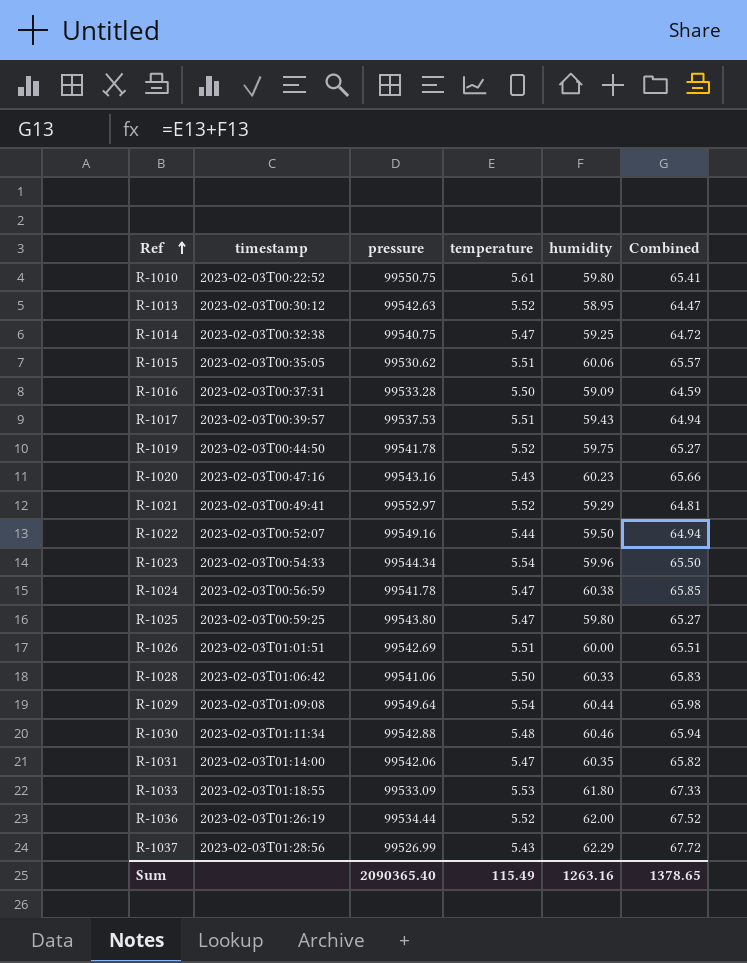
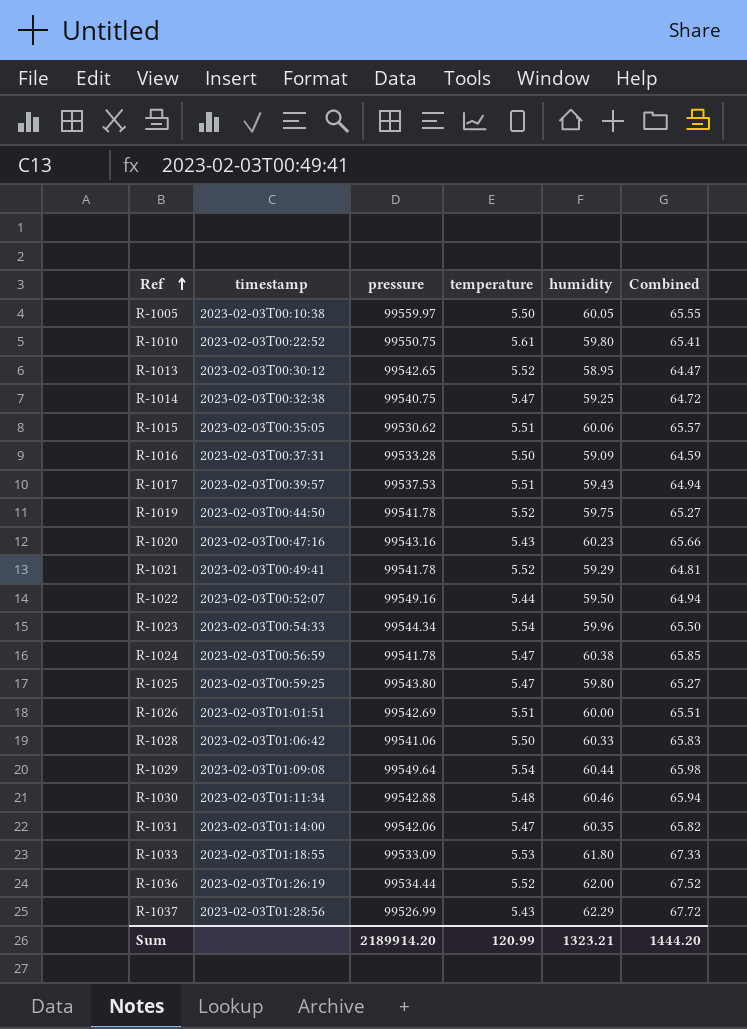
row R-1005: none -> 2023-02-03T00:10:38 | 99559.97 | 5.50 | 60.05 | 65.55
R-1013 | pressure: 99542.63 -> 99542.65
R-1021 | pressure: 99552.97 -> 99541.78
Sum | pressure: 2090365.40 -> 2189914.20
Sum | temperature: 115.49 -> 120.99
Sum | humidity: 1263.16 -> 1323.21
Sum | Combined: 1378.65 -> 1444.20

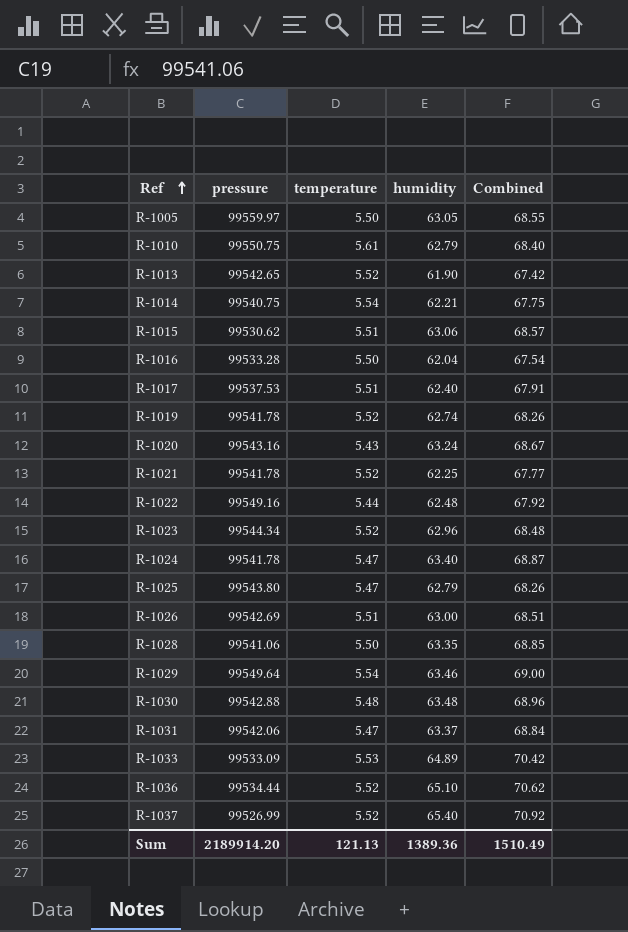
column timestamp | position: 2 -> none
R-1005 | humidity: 60.05 -> 63.05
R-1005 | Combined: 65.55 -> 68.55
R-1010 | humidity: 59.80 -> 62.79
R-1010 | Combined: 65.41 -> 68.40
R-1013 | humidity: 58.95 -> 61.90
R-1013 | Combined: 64.47 -> 67.42
R-1014 | temperature: 5.47 -> 5.54
R-1014 | humidity: 59.25 -> 62.21
R-1014 | Combined: 64.72 -> 67.75
R-1015 | humidity: 60.06 -> 63.06
R-1015 | Combined: 65.57 -> 68.57
R-1016 | humidity: 59.09 -> 62.04
R-1016 | Combined: 64.59 -> 67.54
R-1017 | humidity: 59.43 -> 62.40
R-1017 | Combined: 64.94 -> 67.91
R-1019 | humidity: 59.75 -> 62.74
R-1019 | Combined: 65.27 -> 68.26
R-1020 | humidity: 60.23 -> 63.24
R-1020 | Combined: 65.66 -> 68.67
R-1021 | humidity: 59.29 -> 62.25
R-1021 | Combined: 64.81 -> 67.77
R-1022 | humidity: 59.50 -> 62.48
R-1022 | Combined: 64.94 -> 67.92
R-1023 | temperature: 5.54 -> 5.52
R-1023 | humidity: 59.96 -> 62.96
R-1023 | Combined: 65.50 -> 68.48
R-1024 | humidity: 60.38 -> 63.40
R-1024 | Combined: 65.85 -> 68.87
R-1025 | humidity: 59.80 -> 62.79
R-1025 | Combined: 65.27 -> 68.26
R-1026 | humidity: 60.00 -> 63.00
R-1026 | Combined: 65.51 -> 68.51
R-1028 | humidity: 60.33 -> 63.35
R-1028 | Combined: 65.83 -> 68.85
R-1029 | humidity: 60.44 -> 63.46
R-1029 | Combined: 65.98 -> 69.00
R-1030 | humidity: 60.46 -> 63.48
R-1030 | Combined: 65.94 -> 68.96
R-1031 | humidity: 60.35 -> 63.37
R-1031 | Combined: 65.82 -> 68.84
R-1033 | humidity: 61.80 -> 64.89
R-1033 | Combined: 67.33 -> 70.42
R-1036 | humidity: 62.00 -> 65.10
R-1036 | Combined: 67.52 -> 70.62
R-1037 | temperature: 5.43 -> 5.52
R-1037 | humidity: 62.29 -> 65.40
R-1037 | Combined: 67.72 -> 70.92
Sum | temperature: 120.99 -> 121.13
Sum | humidity: 1323.21 -> 1389.36
Sum | Combined: 1444.20 -> 1510.49

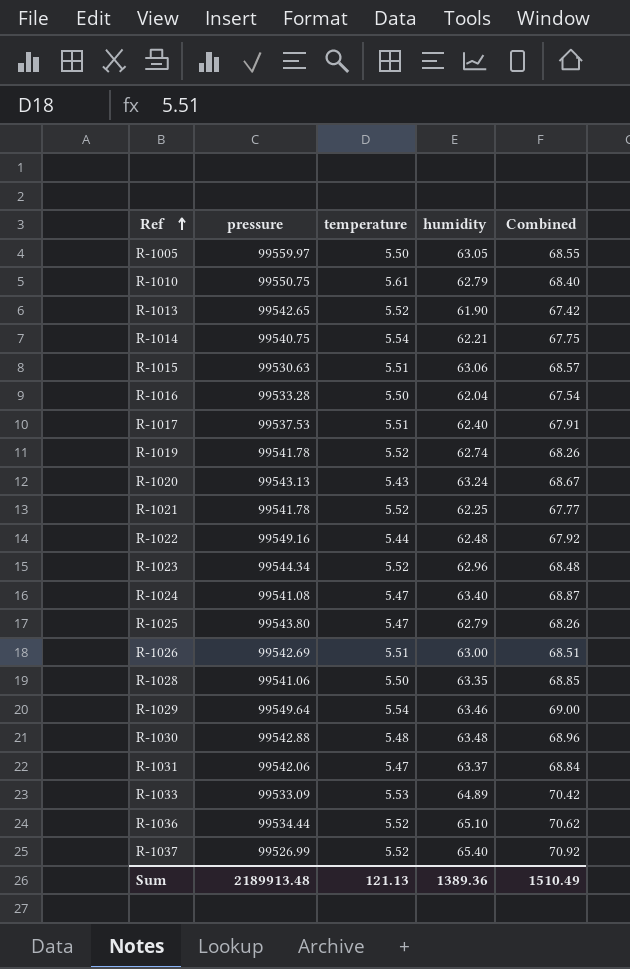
R-1015 | pressure: 99530.62 -> 99530.63
R-1020 | pressure: 99543.16 -> 99543.13
R-1024 | pressure: 99541.78 -> 99541.08
Sum | pressure: 2189914.20 -> 2189913.48

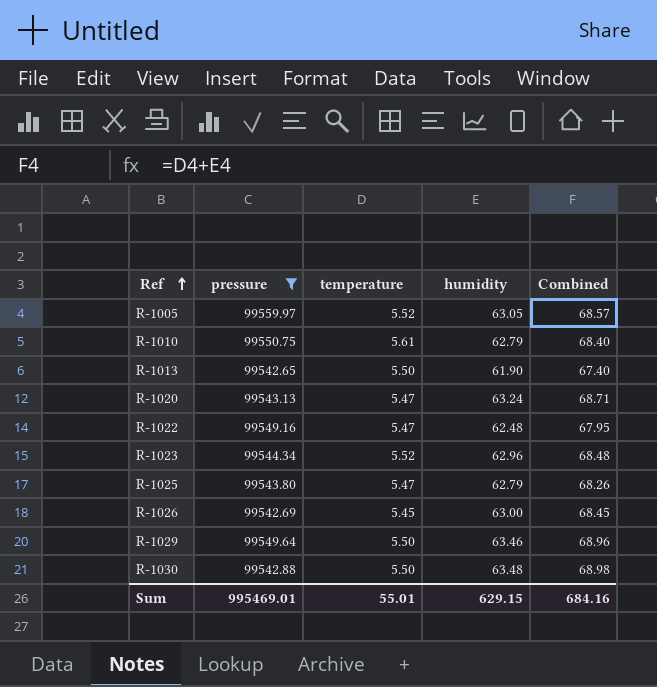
filter: none -> pressure >= 99542.65
R-1005 | temperature: 5.50 -> 5.52
R-1005 | Combined: 68.55 -> 68.57
R-1013 | temperature: 5.52 -> 5.50
R-1013 | Combined: 67.42 -> 67.40
R-1020 | temperature: 5.43 -> 5.47
R-1020 | Combined: 68.67 -> 68.71
R-1022 | temperature: 5.44 -> 5.47
R-1022 | Combined: 67.92 -> 67.95
R-1026 | temperature: 5.51 -> 5.45
R-1026 | Combined: 68.51 -> 68.45
R-1029 | temperature: 5.54 -> 5.50
R-1029 | Combined: 69.00 -> 68.96
R-1030 | temperature: 5.48 -> 5.50
R-1030 | Combined: 68.96 -> 68.98
Sum | pressure: 2189913.48 -> 995469.01
Sum | temperature: 121.13 -> 55.01
Sum | humidity: 1389.36 -> 629.15
Sum | Combined: 1510.49 -> 684.16

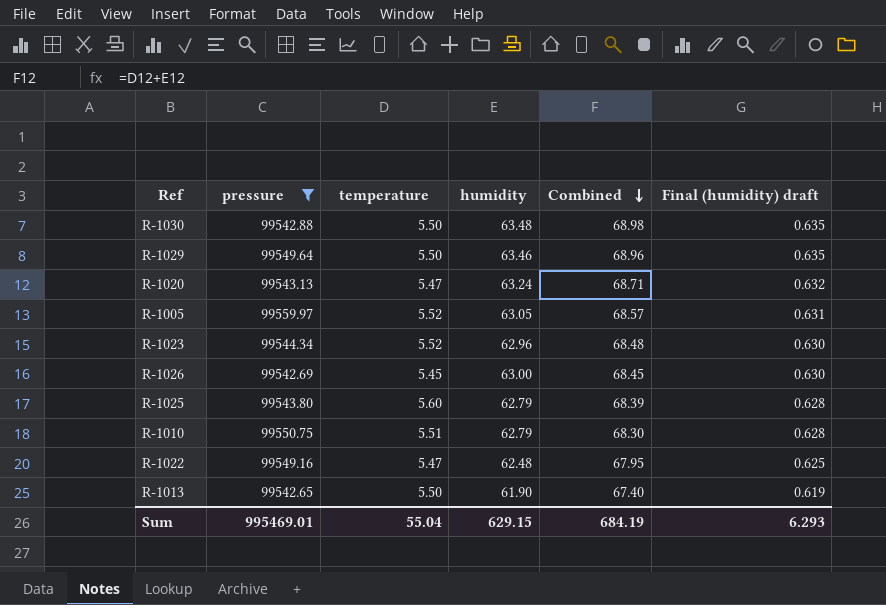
row order: Ref ascending -> Combined descending
column Final (humidity) draft | formula: none -> [humidity] * 0.01
R-1025 | temperature: 5.47 -> 5.60
R-1025 | Combined: 68.26 -> 68.39
R-1010 | temperature: 5.61 -> 5.51
R-1010 | Combined: 68.40 -> 68.30
Sum | temperature: 55.01 -> 55.04
Sum | Combined: 684.16 -> 684.19

